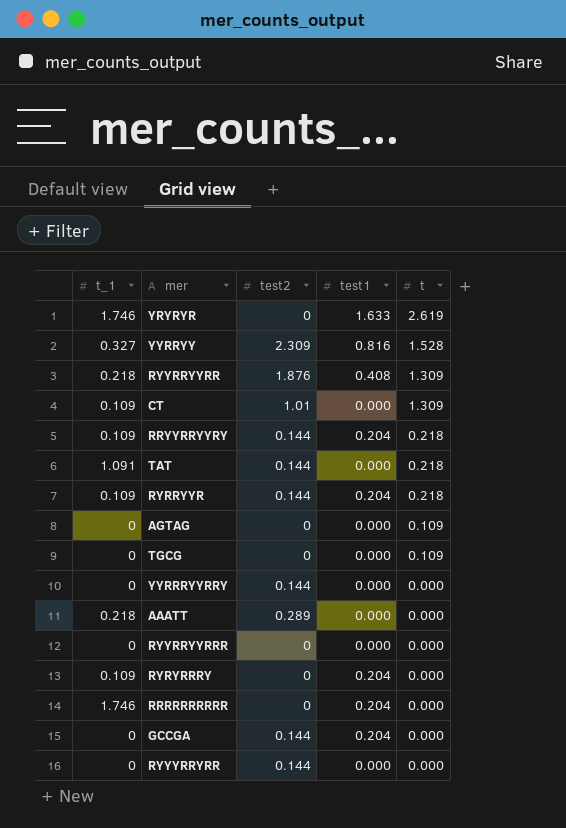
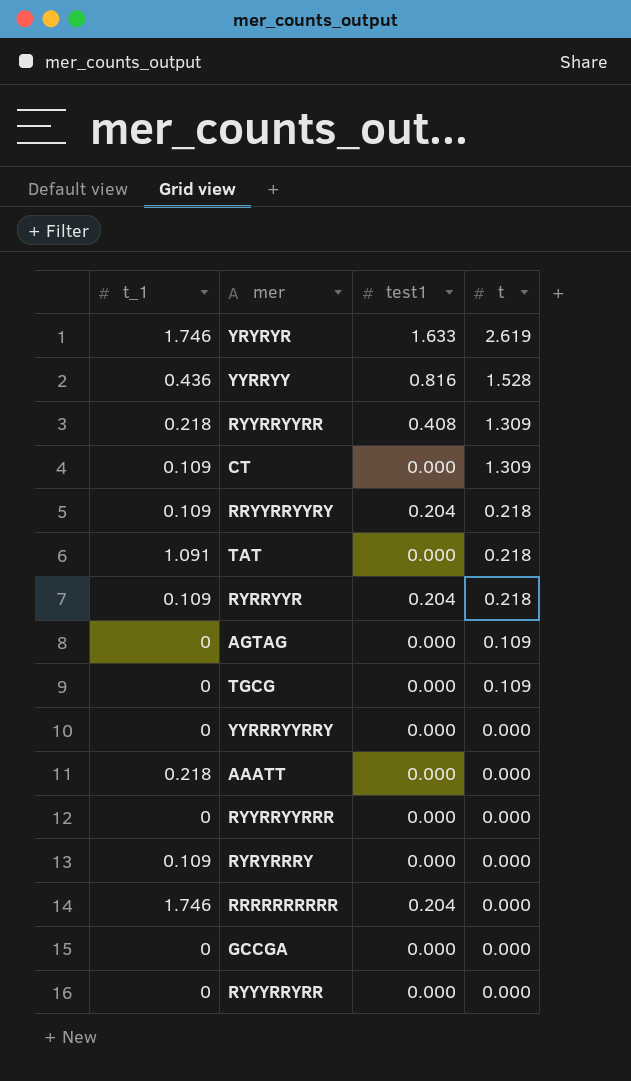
column test2 | position: 3 -> none
YYRRYY | t_1: 0.327 -> 0.436
RYRYRRRY | test1: 0.204 -> 0.000
GCCGA | test1: 0.204 -> 0.000

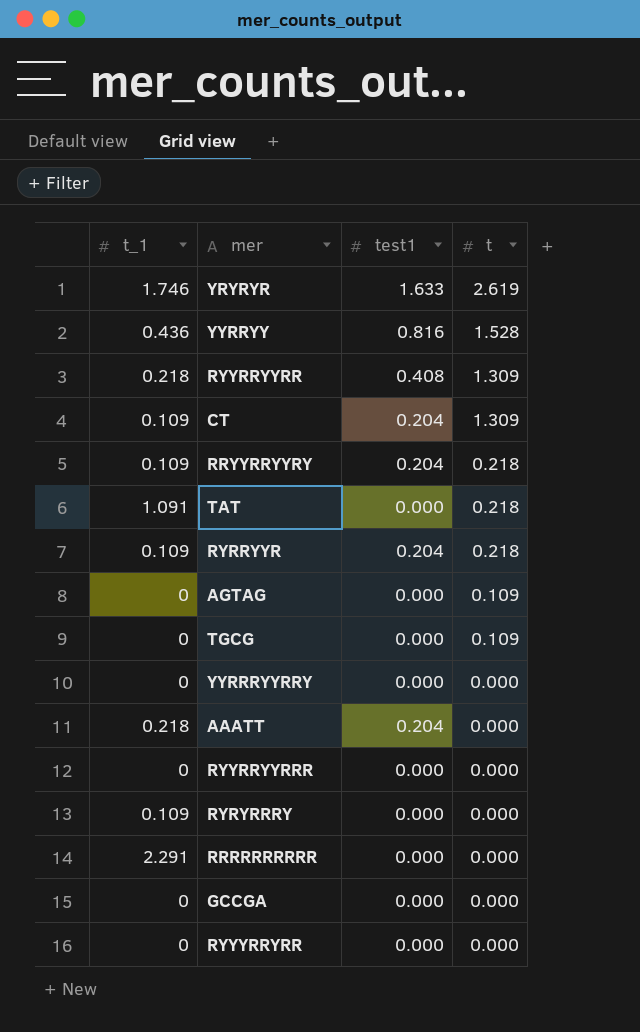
CT | test1: 0.000 -> 0.204
AAATT | test1: 0.000 -> 0.204
RRRRRRRRRR | t_1: 1.746 -> 2.291
RRRRRRRRRR | test1: 0.204 -> 0.000

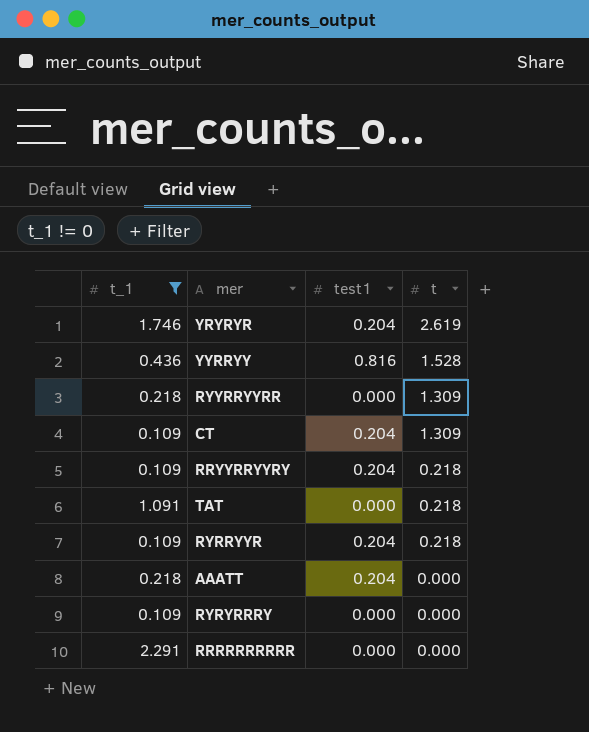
filter: none -> t_1 != 0
YRYRYR | test1: 1.633 -> 0.204
RYYRRYYRR | test1: 0.408 -> 0.000

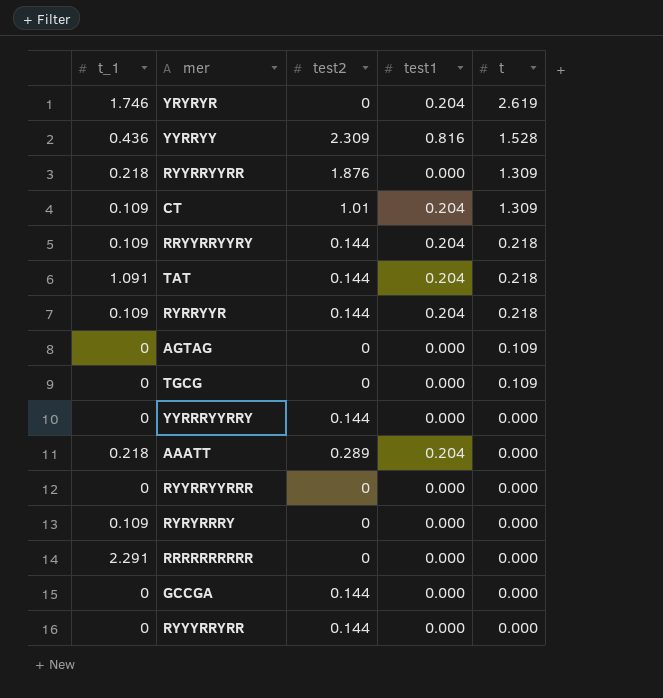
filter: t_1 != 0 -> none
column test2 | position: none -> 3
TAT | test1: 0.000 -> 0.204

